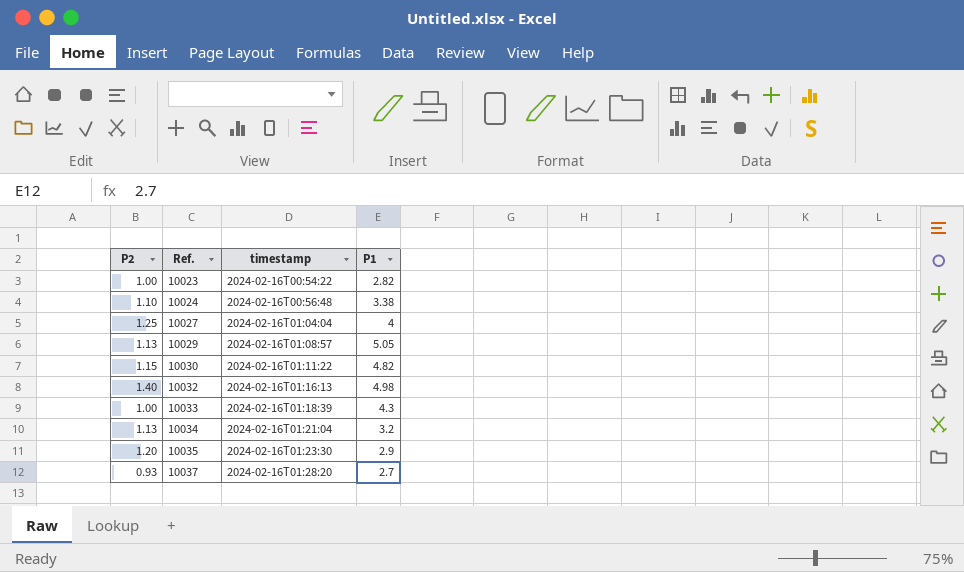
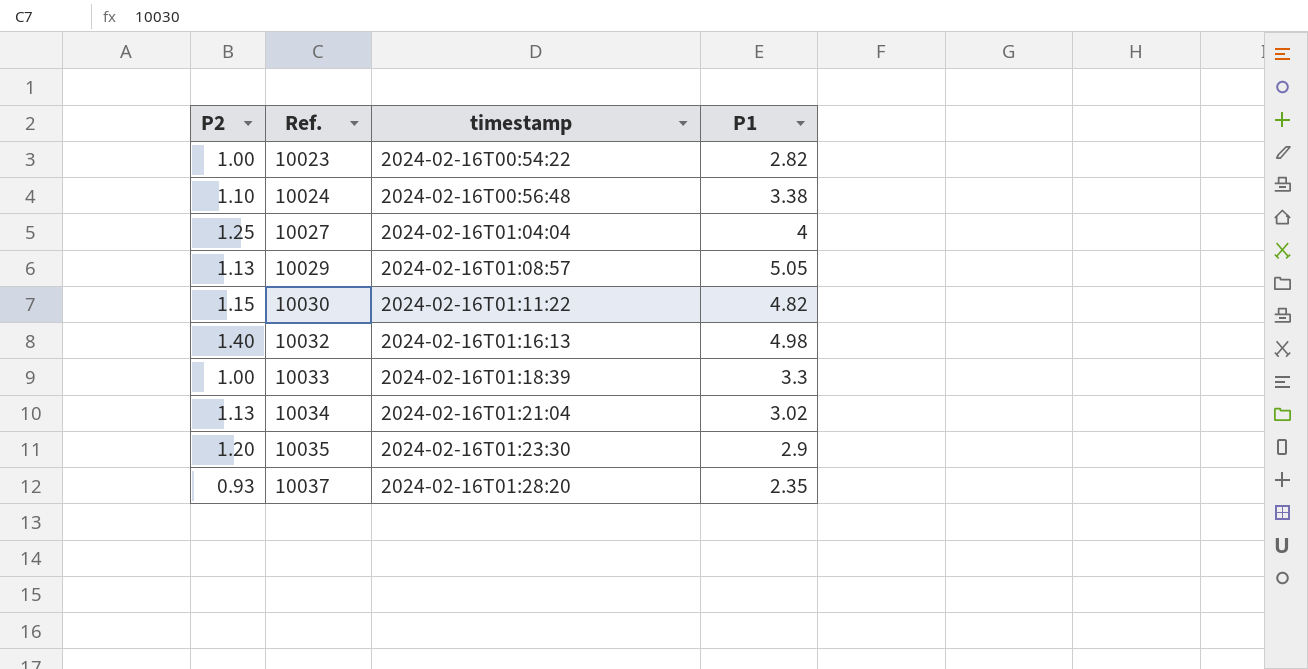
10033 | P1: 4.3 -> 3.3
10034 | P1: 3.2 -> 3.02
10037 | P1: 2.7 -> 2.35

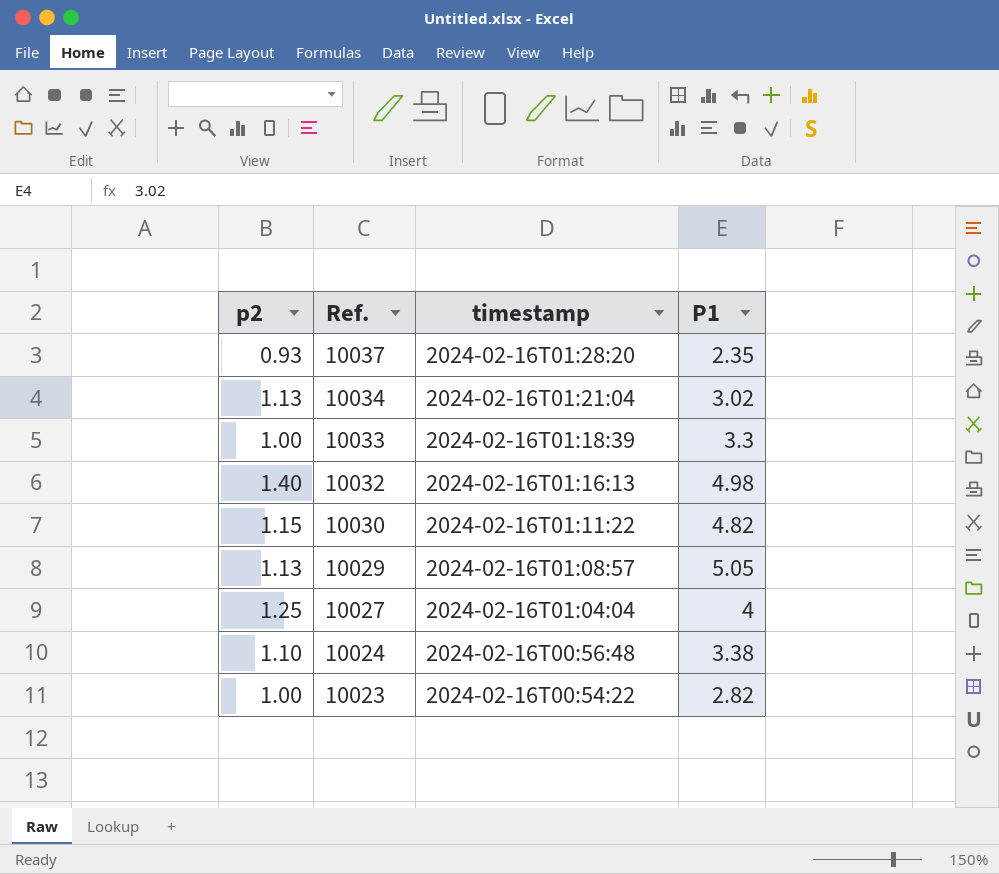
row order: Ref. ascending -> Ref. descending
column name: P2 -> p2
row 10035: 1.20 | 2024-02-16T01:23:30 | 2.9 -> none

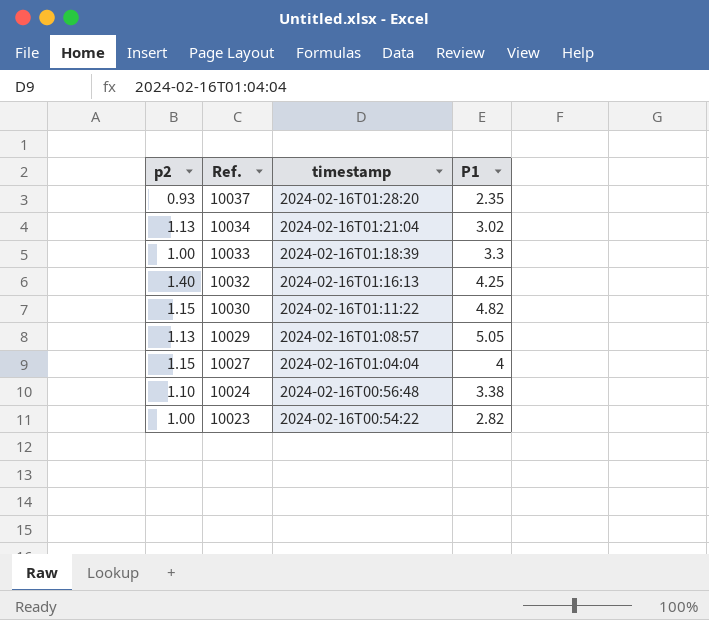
10032 | P1: 4.98 -> 4.25
10027 | p2: 1.25 -> 1.15

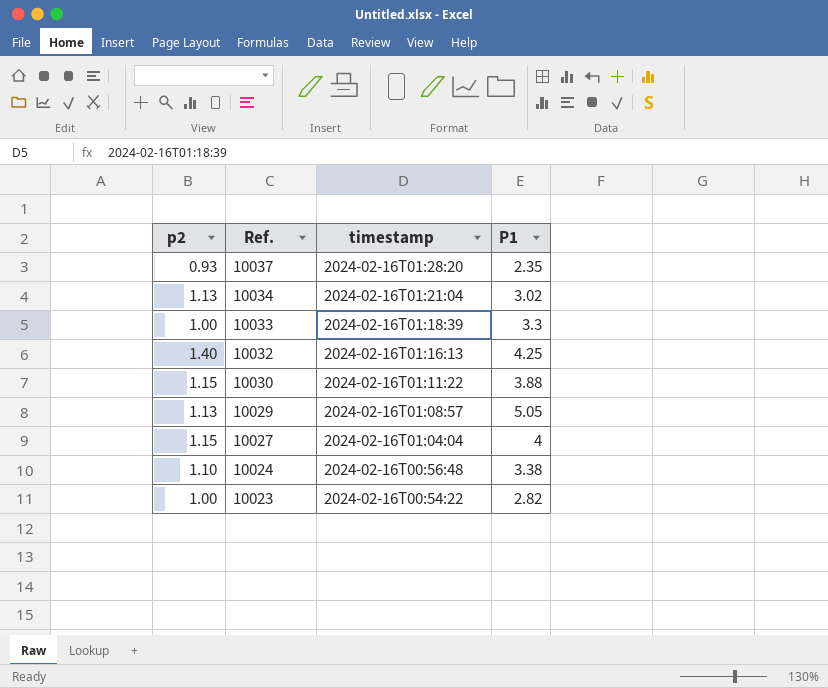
10030 | P1: 4.82 -> 3.88

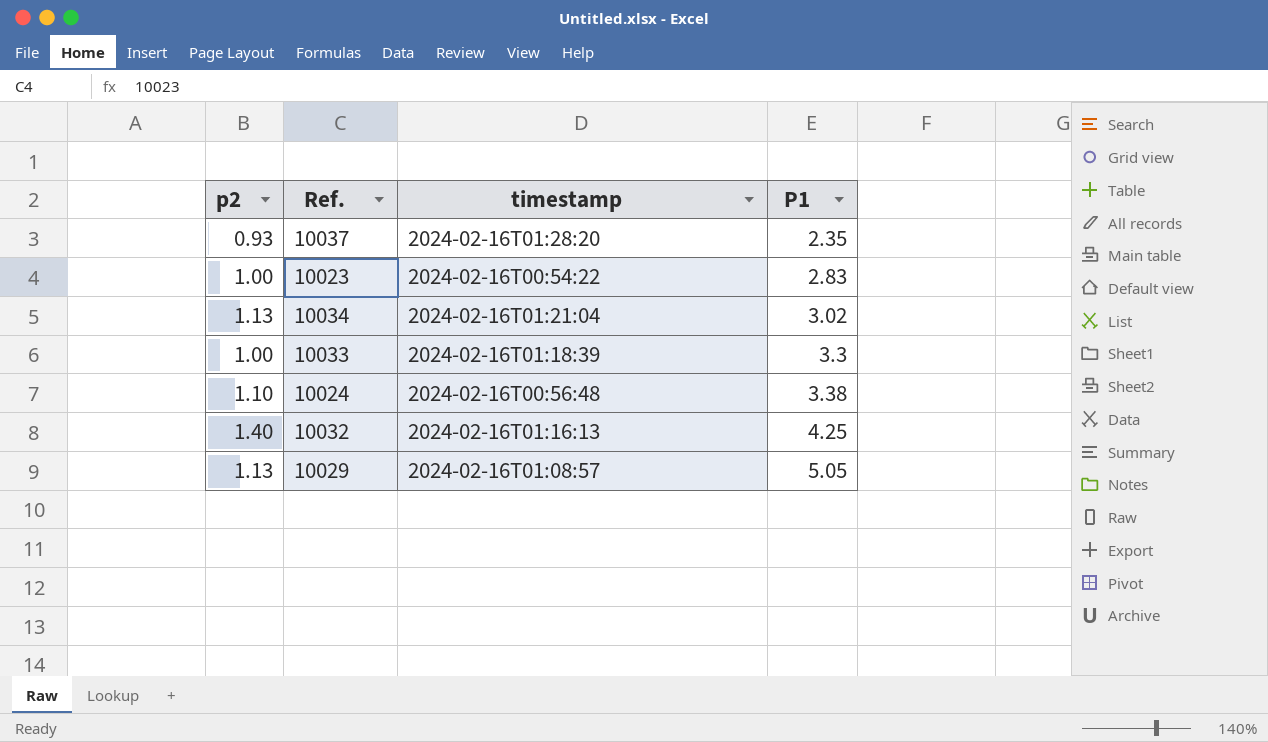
row order: Ref. descending -> P1 ascending
row 10030: 1.15 | 2024-02-16T01:11:22 | 3.88 -> none
row 10027: 1.15 | 2024-02-16T01:04:04 | 4 -> none
10023 | P1: 2.82 -> 2.83

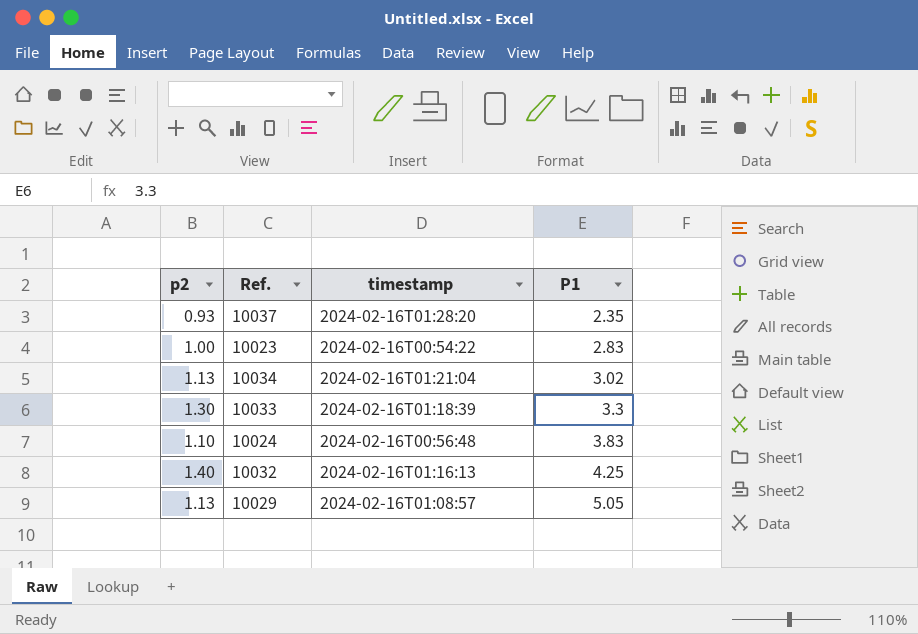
10033 | p2: 1.00 -> 1.30
10024 | P1: 3.38 -> 3.83

